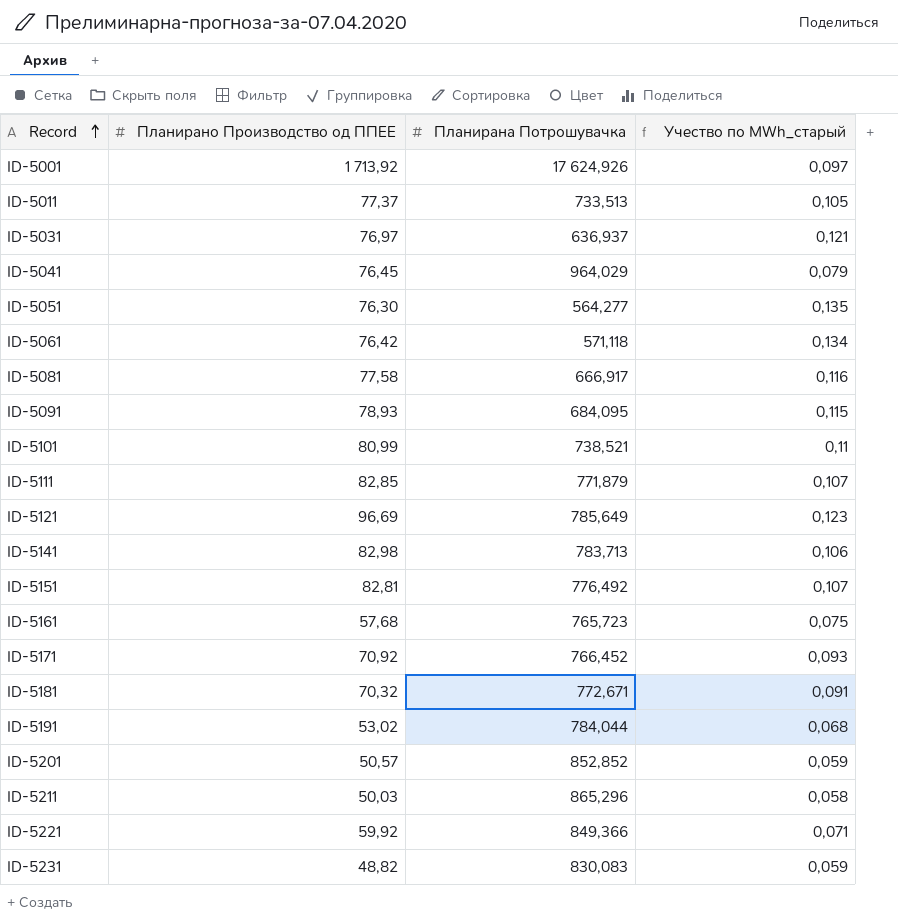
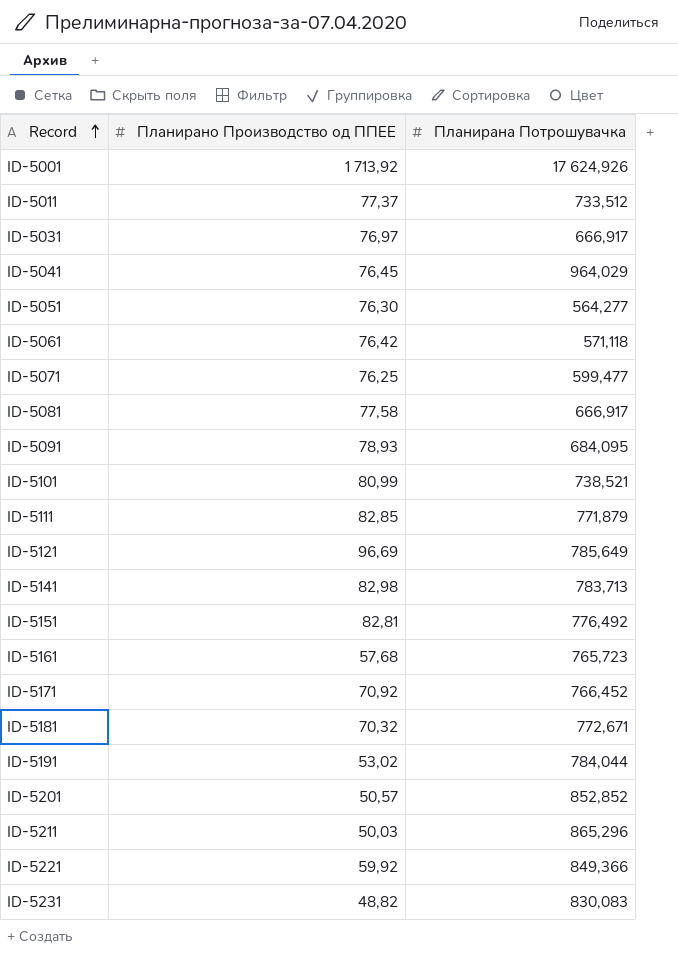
column Учество по MWh_старый | formula: [Планирано Производство од ППЕЕ] / [Планирана Потрошувачка] -> none
ID-5011 | Планирана Потрошувачка: 733,513 -> 733,512
ID-5031 | Планирана Потрошувачка: 636,937 -> 666,917
row ID-5071: none -> 76,25 | 599,477

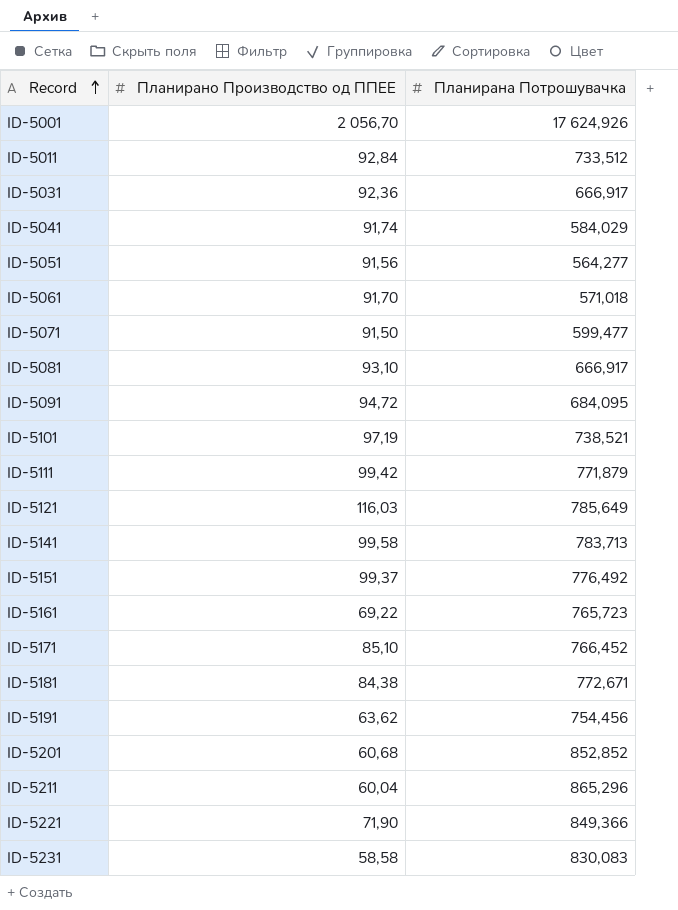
ID-5001 | Планирано Производство од ППЕЕ: 1 713,92 -> 2 056,70
ID-5011 | Планирано Производство од ППЕЕ: 77,37 -> 92,84
ID-5031 | Планирано Производство од ППЕЕ: 76,97 -> 92,36
ID-5041 | Планирано Производство од ППЕЕ: 76,45 -> 91,74
ID-5041 | Планирана Потрошувачка: 964,029 -> 584,029
ID-5051 | Планирано Производство од ППЕЕ: 76,30 -> 91,56
ID-5061 | Планирано Производство од ППЕЕ: 76,42 -> 91,70
ID-5061 | Планирана Потрошувачка: 571,118 -> 571,018
ID-5071 | Планирано Производство од ППЕЕ: 76,25 -> 91,50
ID-5081 | Планирано Производство од ППЕЕ: 77,58 -> 93,10
ID-5091 | Планирано Производство од ППЕЕ: 78,93 -> 94,72
ID-5101 | Планирано Производство од ППЕЕ: 80,99 -> 97,19
ID-5111 | Планирано Производство од ППЕЕ: 82,85 -> 99,42
ID-5121 | Планирано Производство од ППЕЕ: 96,69 -> 116,03
ID-5141 | Планирано Производство од ППЕЕ: 82,98 -> 99,58
ID-5151 | Планирано Производство од ППЕЕ: 82,81 -> 99,37
ID-5161 | Планирано Производство од ППЕЕ: 57,68 -> 69,22
ID-5171 | Планирано Производство од ППЕЕ: 70,92 -> 85,10
ID-5181 | Планирано Производство од ППЕЕ: 70,32 -> 84,38
ID-5191 | Планирано Производство од ППЕЕ: 53,02 -> 63,62
ID-5191 | Планирана Потрошувачка: 784,044 -> 754,456
ID-5201 | Планирано Производство од ППЕЕ: 50,57 -> 60,68
ID-5211 | Планирано Производство од ППЕЕ: 50,03 -> 60,04
ID-5221 | Планирано Производство од ППЕЕ: 59,92 -> 71,90
ID-5231 | Планирано Производство од ППЕЕ: 48,82 -> 58,58

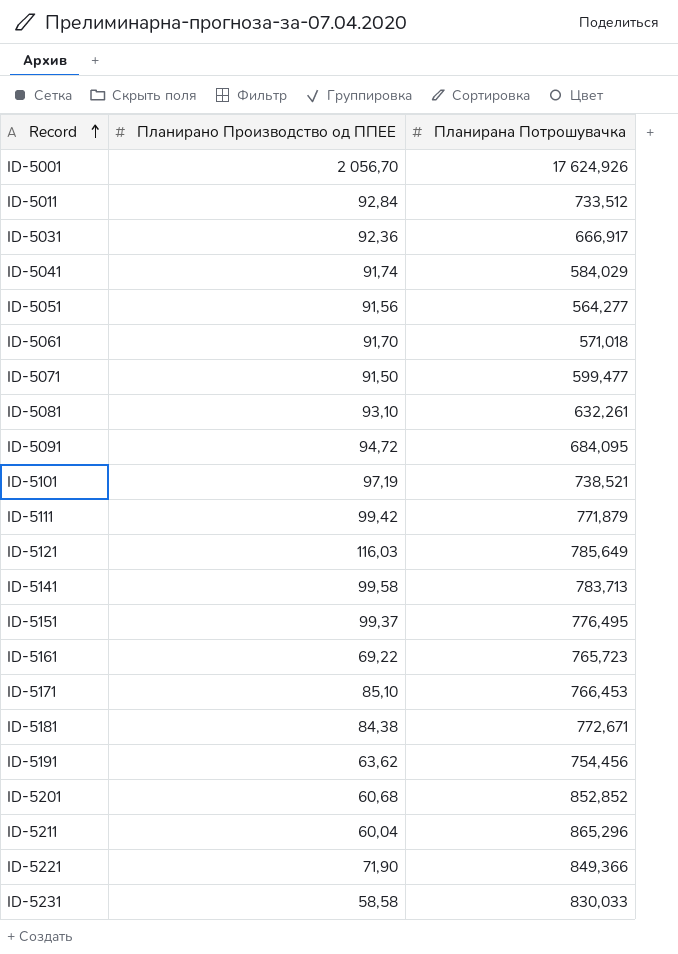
ID-5081 | Планирана Потрошувачка: 666,917 -> 632,261
ID-5151 | Планирана Потрошувачка: 776,492 -> 776,495
ID-5171 | Планирана Потрошувачка: 766,452 -> 766,453
ID-5231 | Планирана Потрошувачка: 830,083 -> 830,033

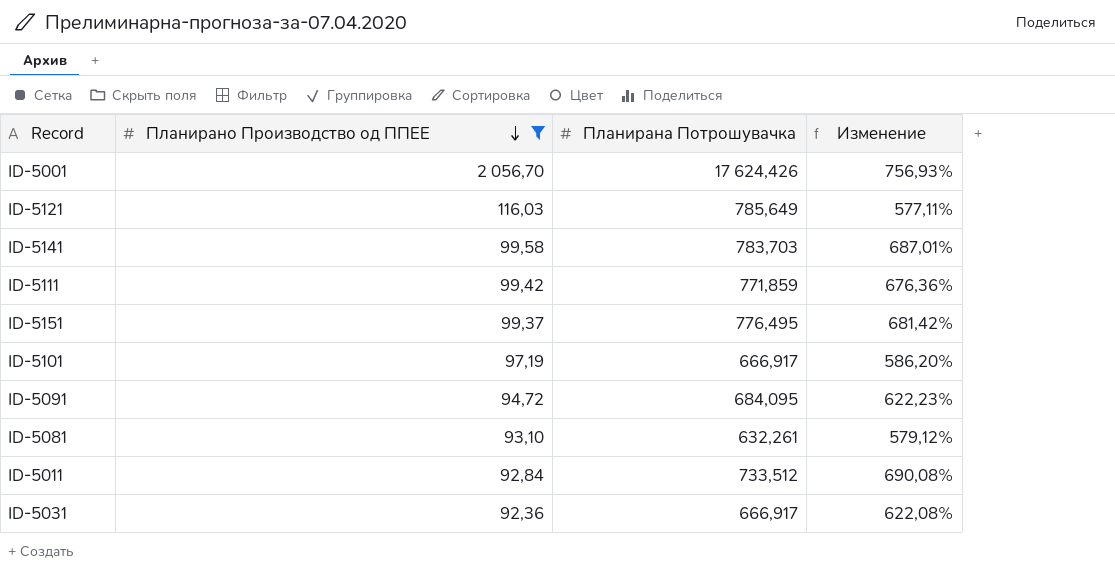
filter: none -> Планирано Производство од ППЕЕ >= 92,36
row order: Record ascending -> Планирано Производство од ППЕЕ descending
column Изменение | formula: none -> ([Планирана Потрошувачка] - [Планирано Производство од ППЕЕ]) / [Планирано Производство од ППЕЕ]
ID-5001 | Планирана Потрошувачка: 17 624,926 -> 17 624,426
ID-5141 | Планирана Потрошувачка: 783,713 -> 783,703
ID-5111 | Планирана Потрошувачка: 771,879 -> 771,859
ID-5101 | Планирана Потрошувачка: 738,521 -> 666,917

